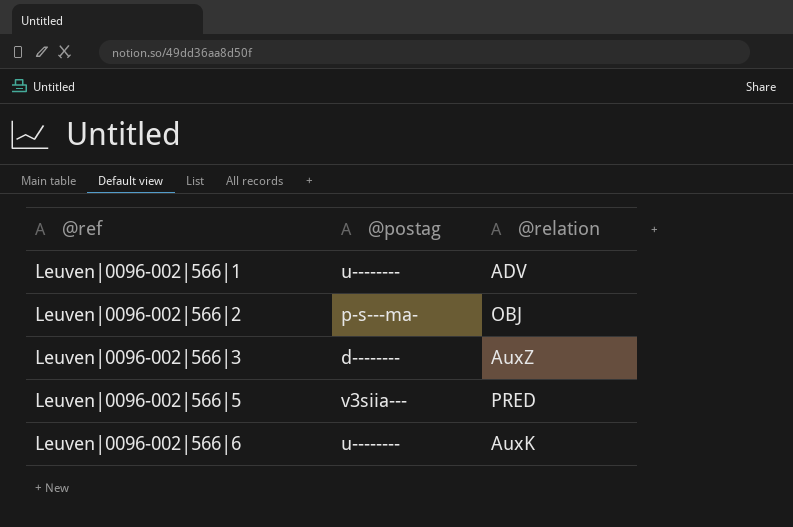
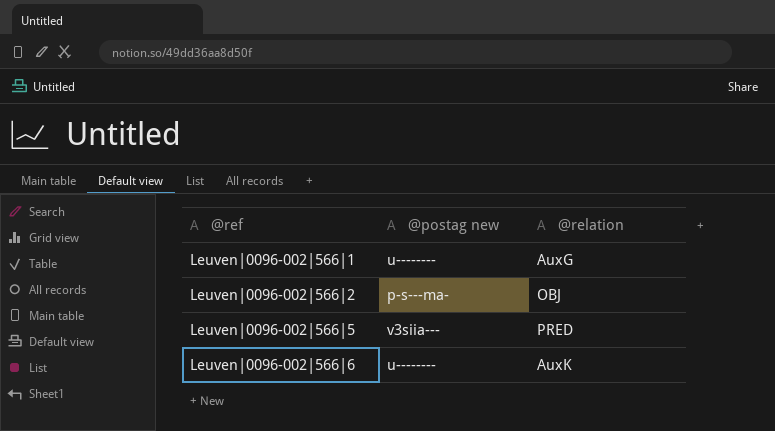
column name: @postag -> @postag new
row Leuven|0096-002|566|3: d-------- | AuxZ -> none
Leuven|0096-002|566|1 | @relation: ADV -> AuxG

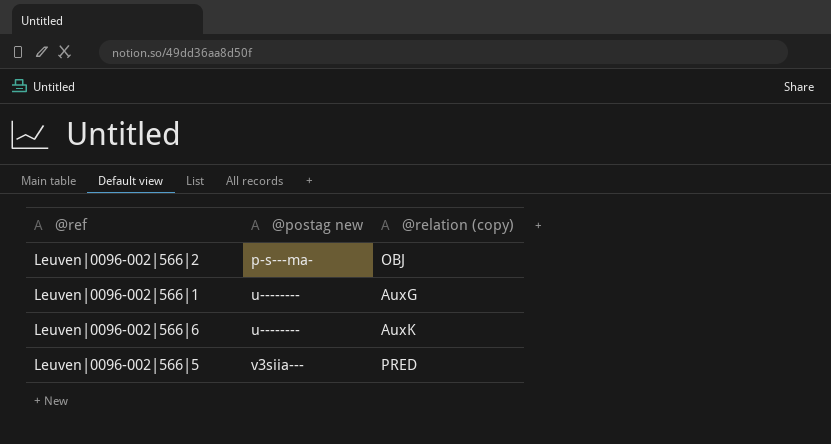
row order: @ref ascending -> @postag new ascending
column name: @relation -> @relation (copy)

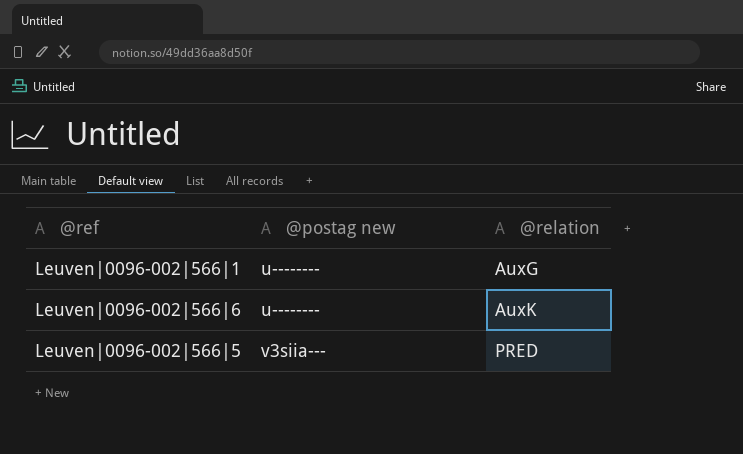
column name: @relation (copy) -> @relation
row Leuven|0096-002|566|2: p-s---ma- | OBJ -> none

